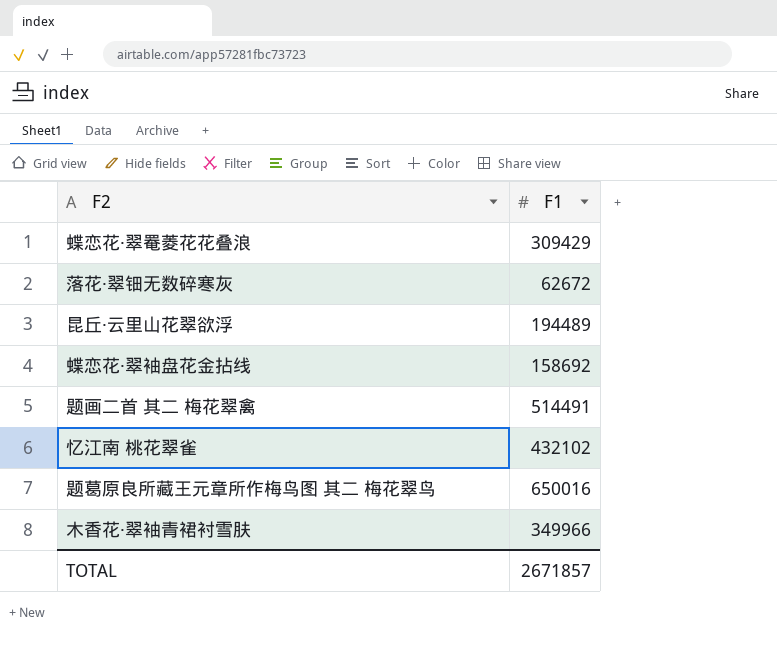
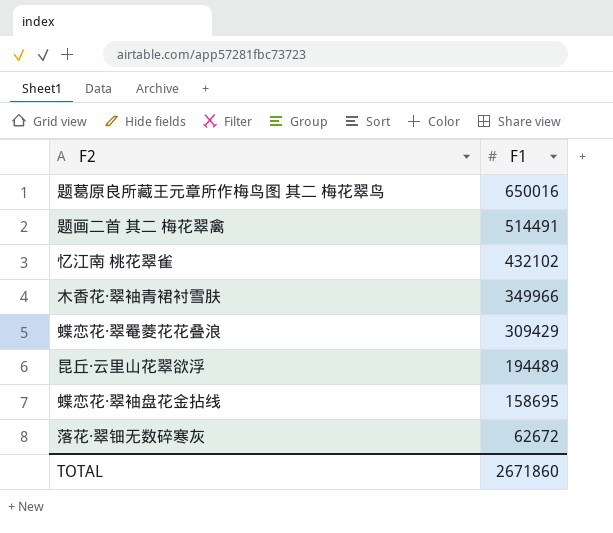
row order: none -> F1 descending
蝶恋花·翠袖盘花金拈线 | F1: 158692 -> 158695
TOTAL | F1: 2671857 -> 2671860

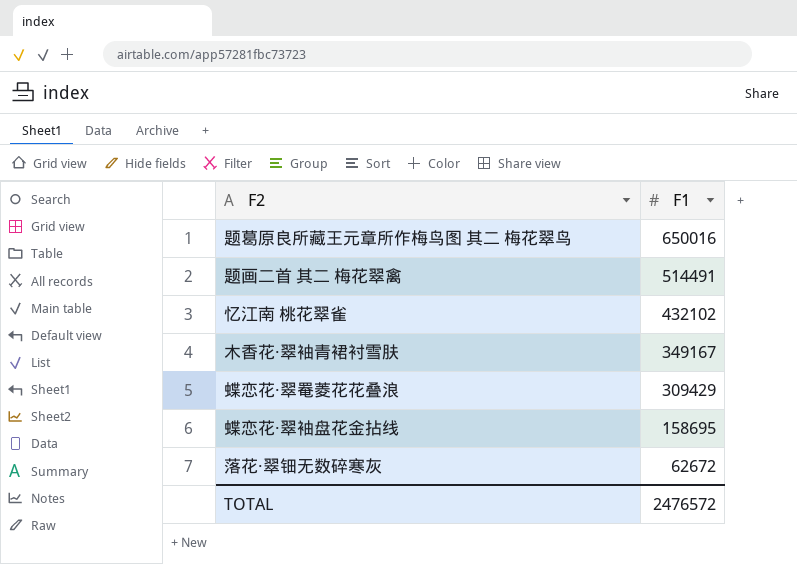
row 昆丘·云里山花翠欲浮: 194489 -> none
木香花·翠袖青裙衬雪肤 | F1: 349966 -> 349167
TOTAL | F1: 2671860 -> 2476572

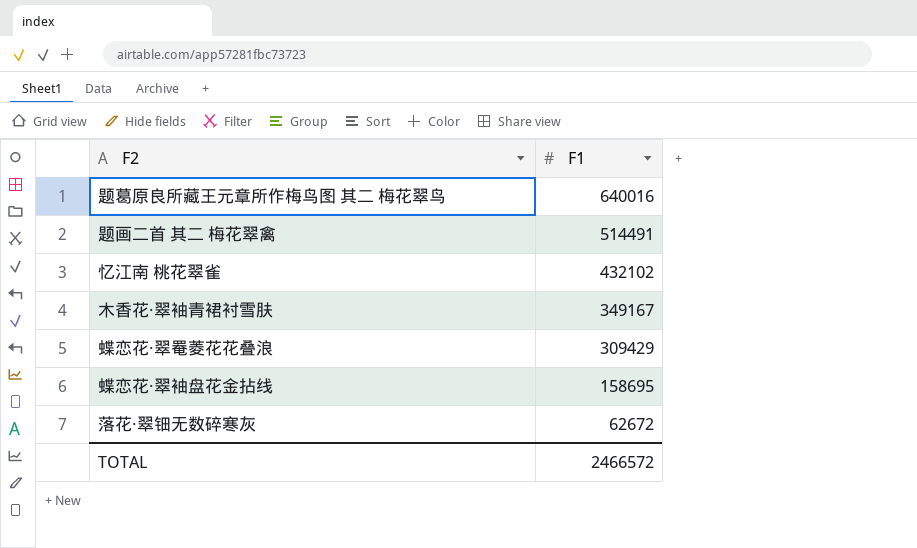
题葛原良所藏王元章所作梅鸟图 其二 梅花翠鸟 | F1: 650016 -> 640016
TOTAL | F1: 2476572 -> 2466572

